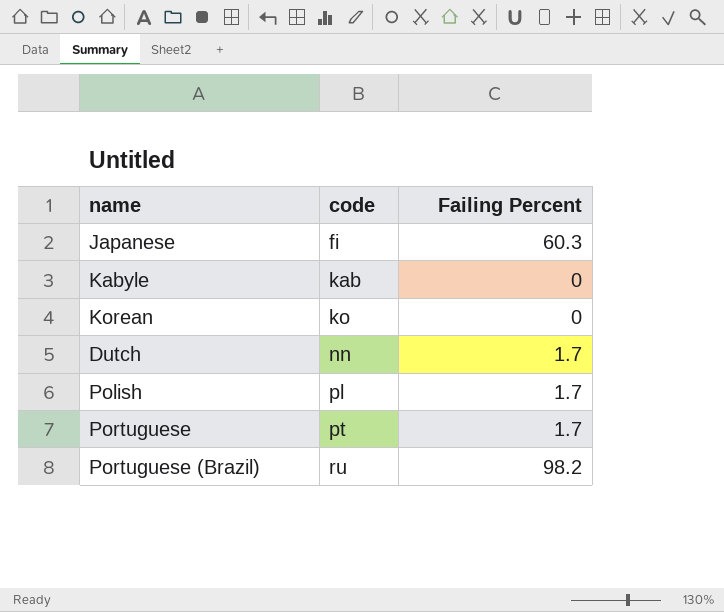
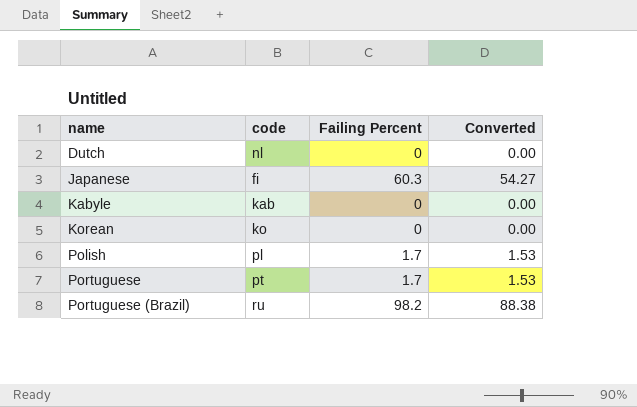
row order: code ascending -> name ascending
column Converted | formula: none -> [Failing Percent] * 0.9
Dutch | code: nn -> nl
Dutch | Failing Percent: 1.7 -> 0

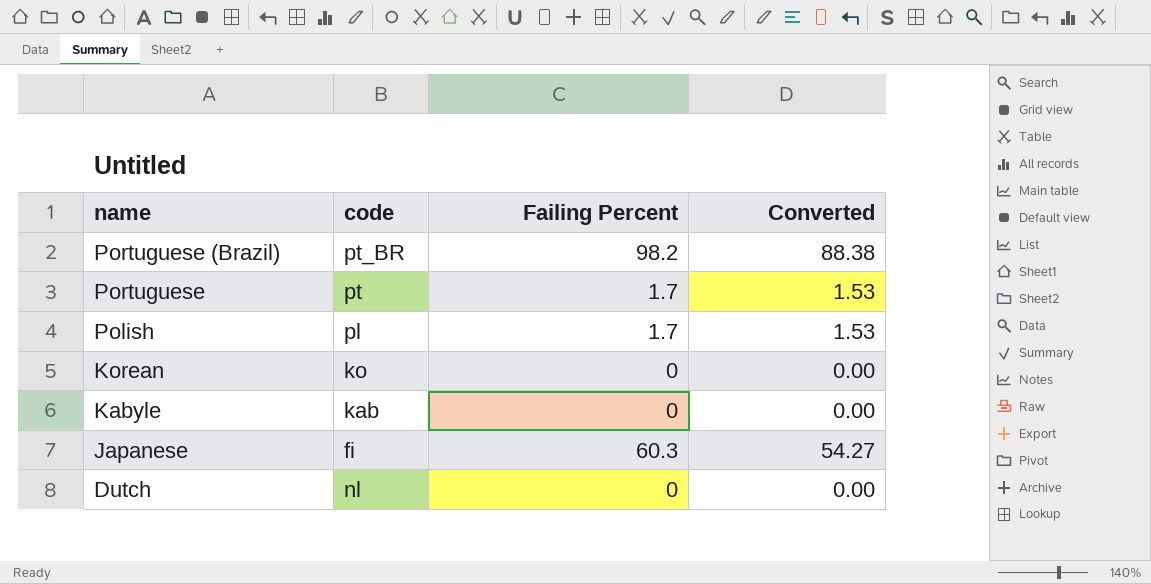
row order: name ascending -> name descending
Portuguese (Brazil) | code: ru -> pt_BR

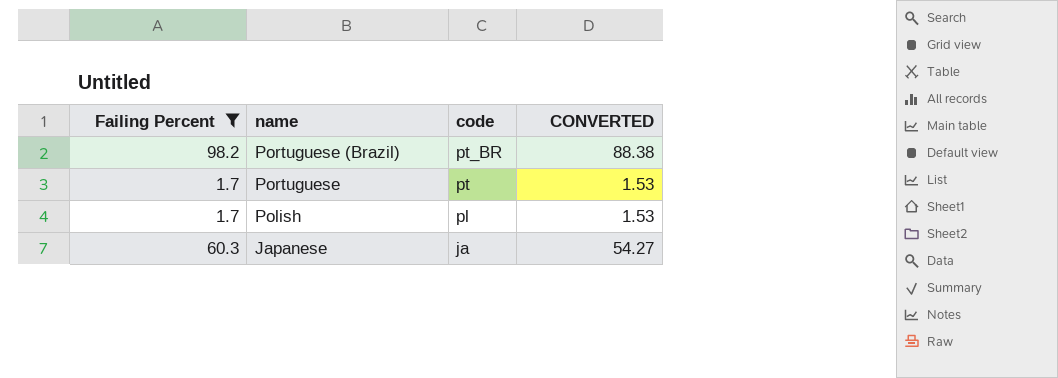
filter: none -> Failing Percent != 0
column Failing Percent | position: 3 -> 1
column name: Converted -> CONVERTED
Japanese | code: fi -> ja

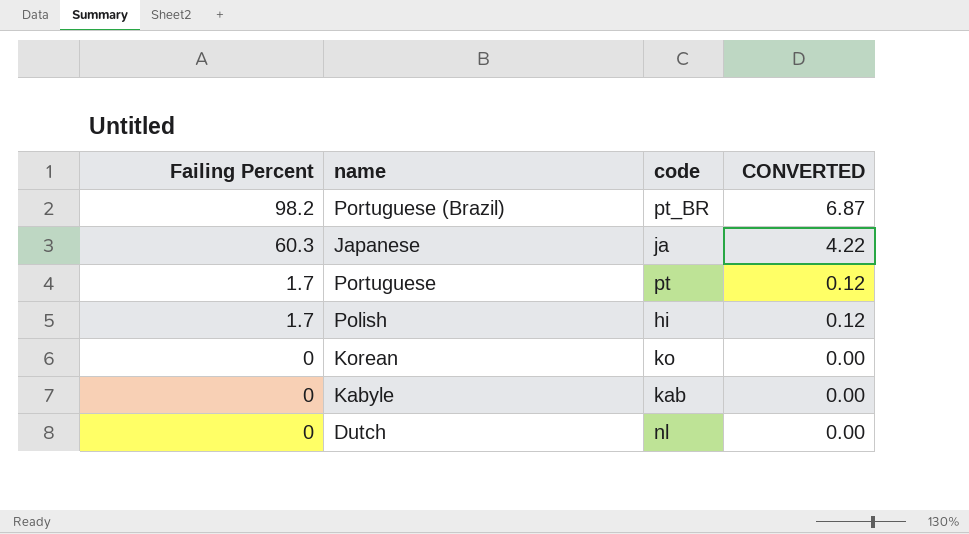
filter: Failing Percent != 0 -> none
row order: name descending -> Failing Percent descending
column CONVERTED | formula: [Failing Percent] * 0.9 -> [Failing Percent] * 0.07
Polish | code: pl -> hi

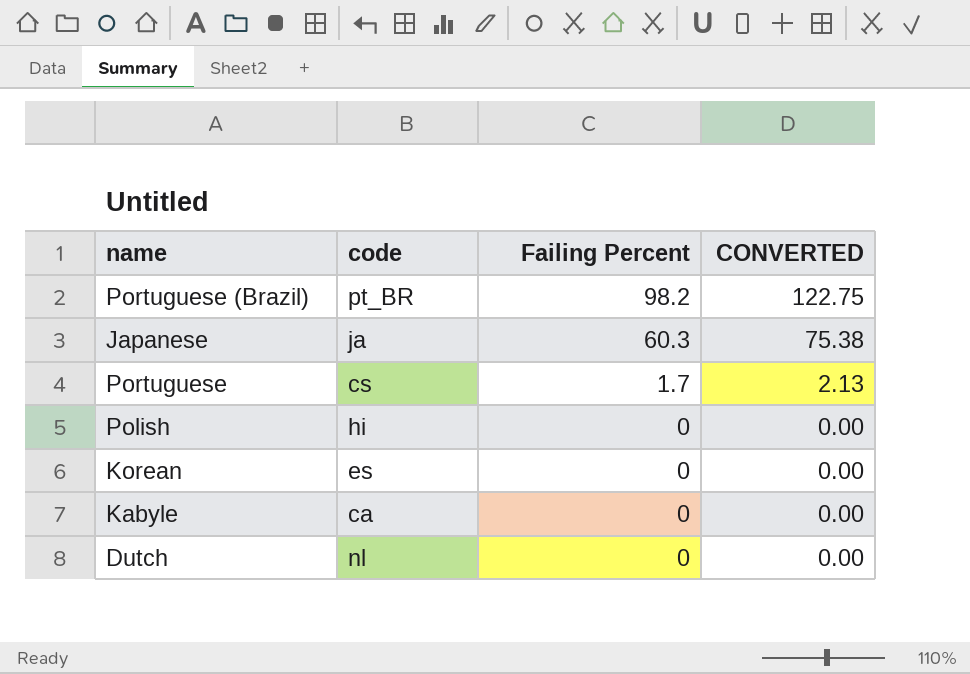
column Failing Percent | position: 1 -> 3
column CONVERTED | formula: [Failing Percent] * 0.07 -> [Failing Percent] * 1.25
Portuguese | code: pt -> cs
Polish | Failing Percent: 1.7 -> 0
Korean | code: ko -> es
Kabyle | code: kab -> ca

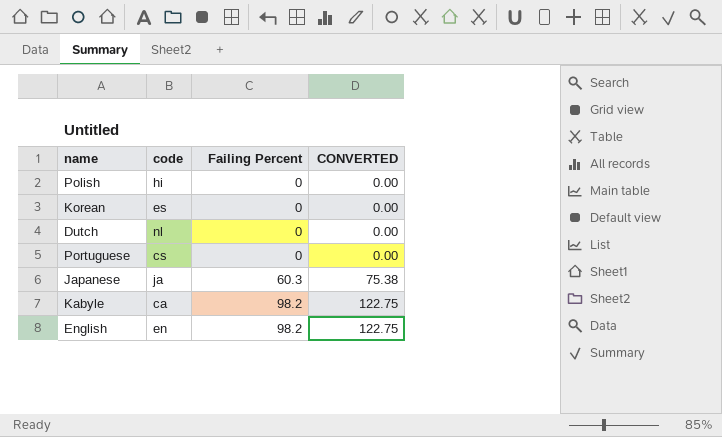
row order: Failing Percent descending -> Failing Percent ascending
row Portuguese (Brazil): pt_BR | 98.2 | 122.75 -> none
Portuguese | Failing Percent: 1.7 -> 0
Portuguese | CONVERTED: 2.13 -> 0.00
Kabyle | Failing Percent: 0 -> 98.2
Kabyle | CONVERTED: 0.00 -> 122.75
row English: none -> en | 98.2 | 122.75

